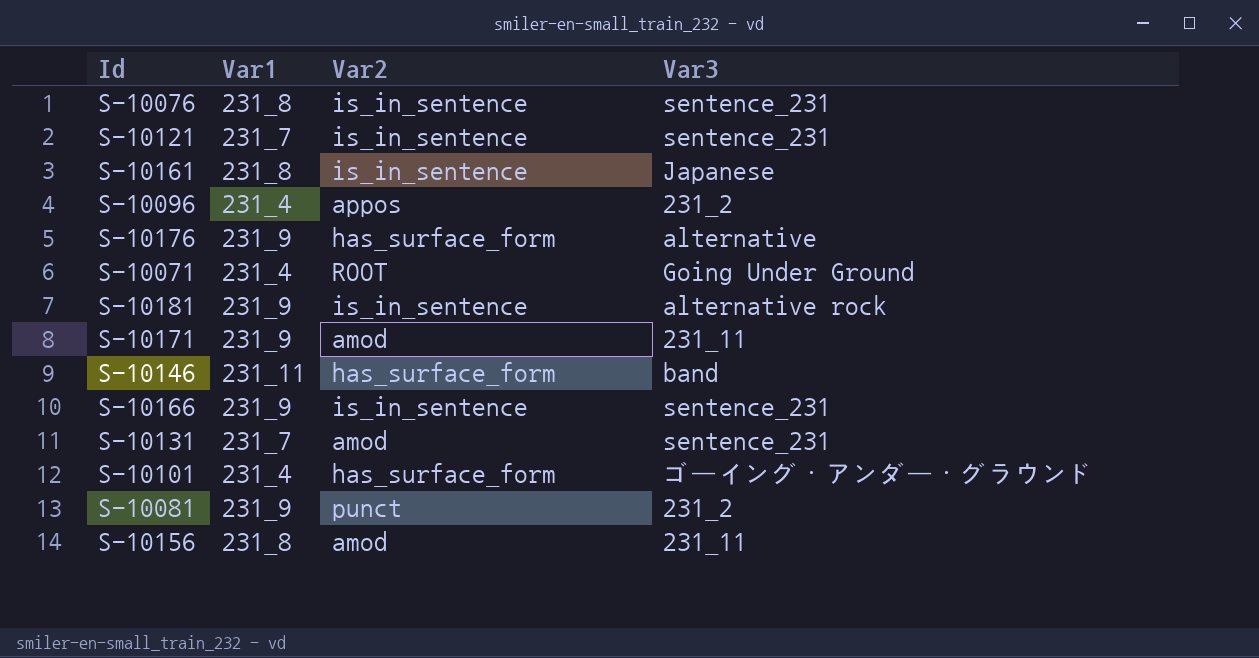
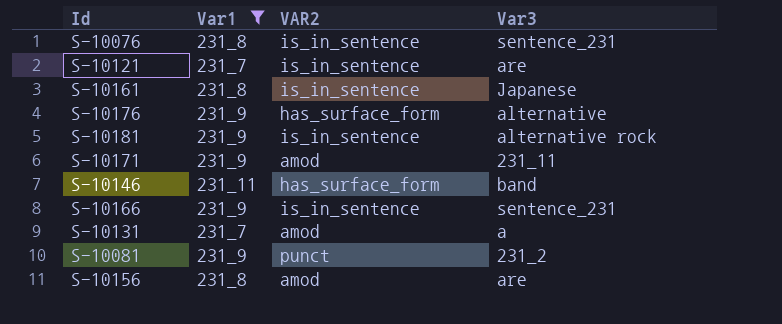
filter: none -> Var1 != 231_4
column name: Var2 -> VAR2
S-10121 | Var3: sentence_231 -> are
S-10131 | Var3: sentence_231 -> a
S-10156 | Var3: 231_11 -> are

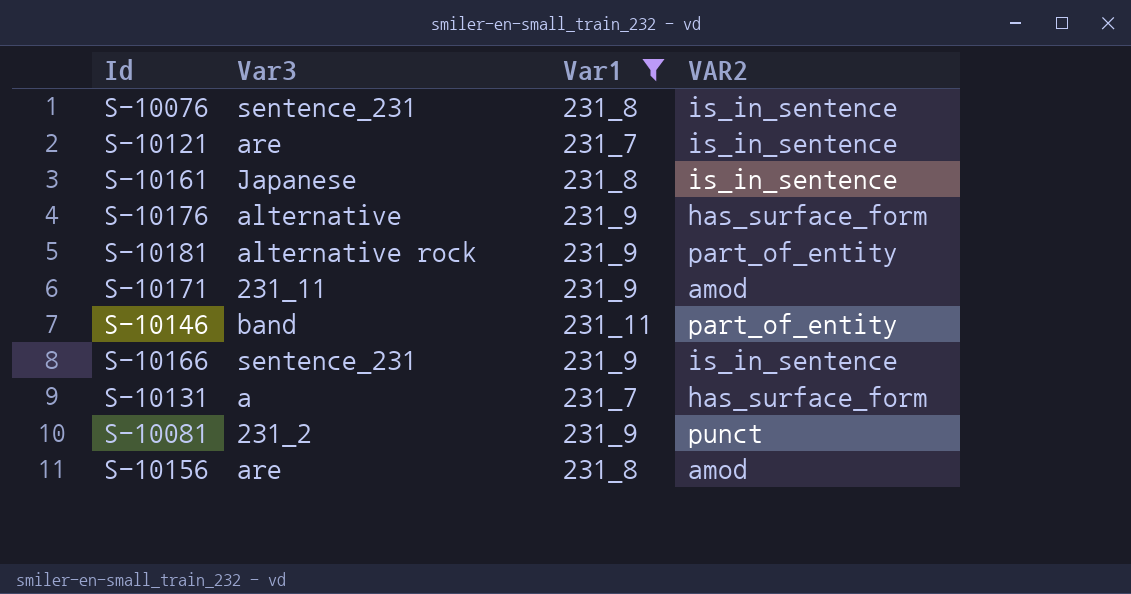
column Var3 | position: 4 -> 2
S-10181 | VAR2: is_in_sentence -> part_of_entity
S-10146 | VAR2: has_surface_form -> part_of_entity
S-10131 | VAR2: amod -> has_surface_form

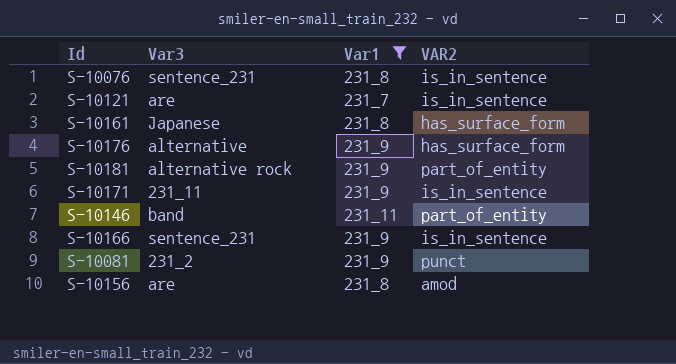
row S-10131: a | 231_7 | has_surface_form -> none
S-10161 | VAR2: is_in_sentence -> has_surface_form
S-10171 | VAR2: amod -> is_in_sentence

